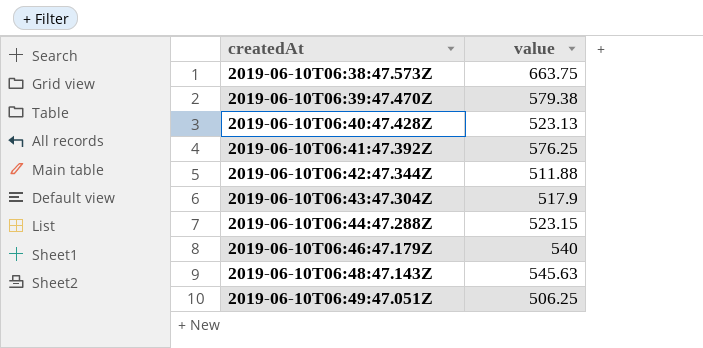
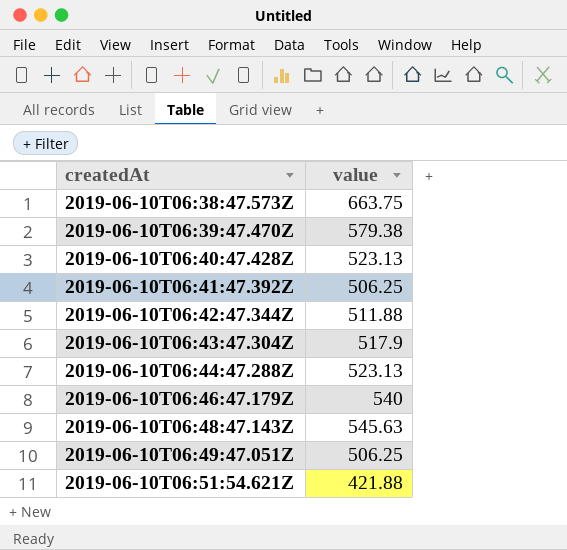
2019-06-10T06:41:47.392Z | value: 576.25 -> 506.25
2019-06-10T06:44:47.288Z | value: 523.15 -> 523.13
row 2019-06-10T06:51:54.621Z: none -> 421.88

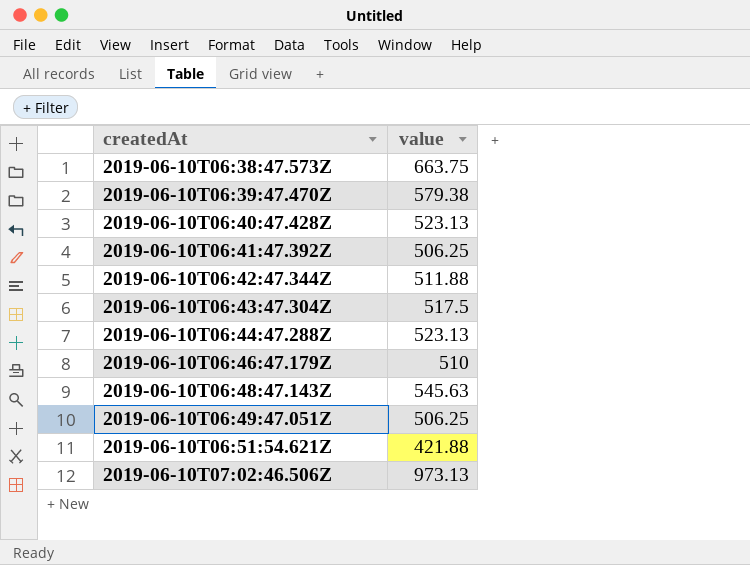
2019-06-10T06:43:47.304Z | value: 517.9 -> 517.5
2019-06-10T06:46:47.179Z | value: 540 -> 510
row 2019-06-10T07:02:46.506Z: none -> 973.13

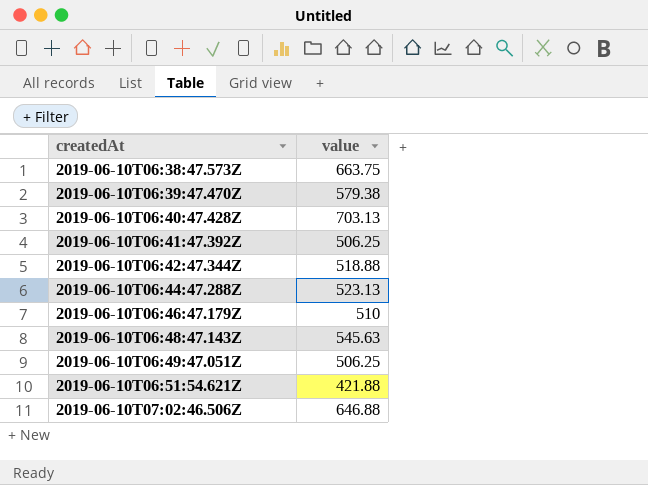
row 2019-06-10T06:43:47.304Z: 517.5 -> none
2019-06-10T06:40:47.428Z | value: 523.13 -> 703.13
2019-06-10T06:42:47.344Z | value: 511.88 -> 518.88
2019-06-10T07:02:46.506Z | value: 973.13 -> 646.88

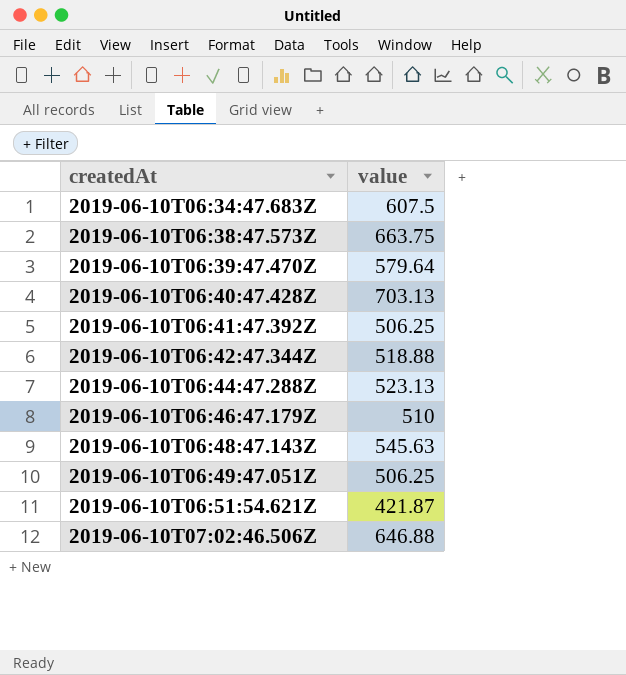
row 2019-06-10T06:34:47.683Z: none -> 607.5
2019-06-10T06:39:47.470Z | value: 579.38 -> 579.64
2019-06-10T06:51:54.621Z | value: 421.88 -> 421.87

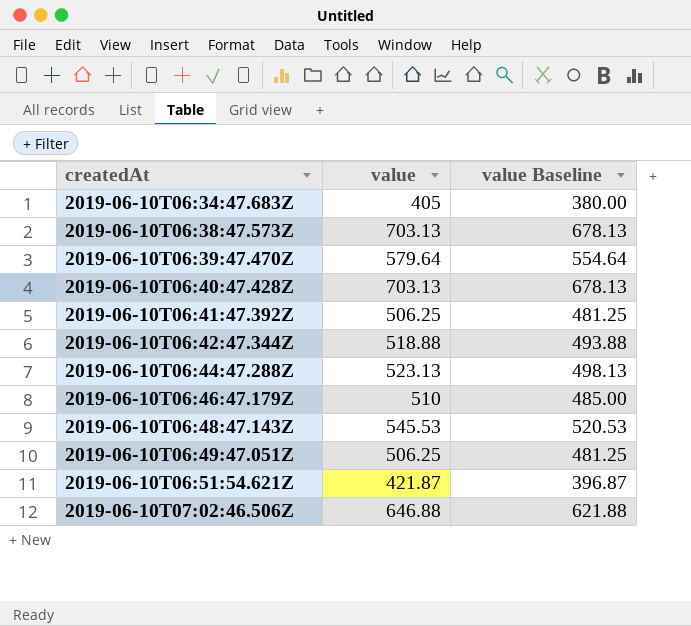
column value Baseline | formula: none -> [value] - 25
2019-06-10T06:34:47.683Z | value: 607.5 -> 405
2019-06-10T06:38:47.573Z | value: 663.75 -> 703.13
2019-06-10T06:48:47.143Z | value: 545.63 -> 545.53

